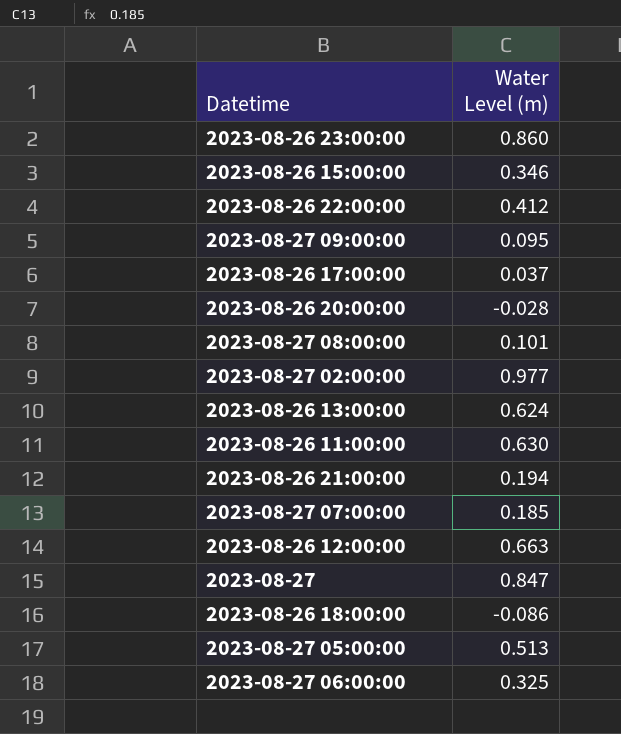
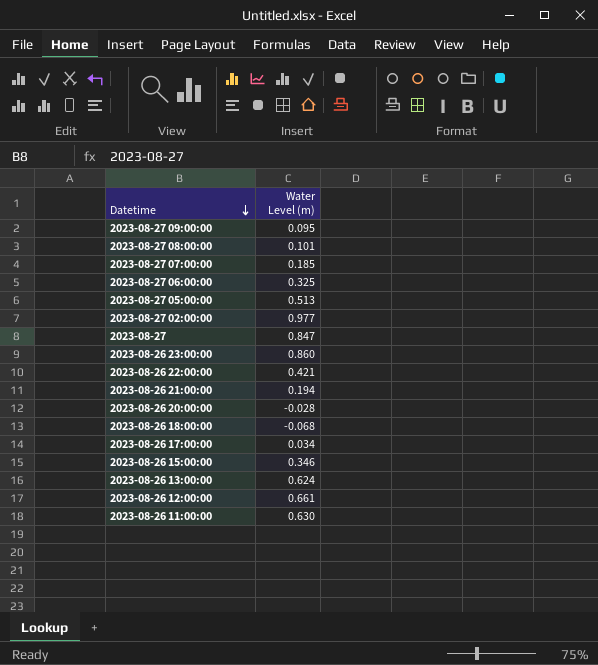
row order: none -> Datetime descending
2023-08-26 22:00:00 | Water Level (m): 0.412 -> 0.421
2023-08-26 18:00:00 | Water Level (m): -0.086 -> -0.068
2023-08-26 17:00:00 | Water Level (m): 0.037 -> 0.034
2023-08-26 12:00:00 | Water Level (m): 0.663 -> 0.661

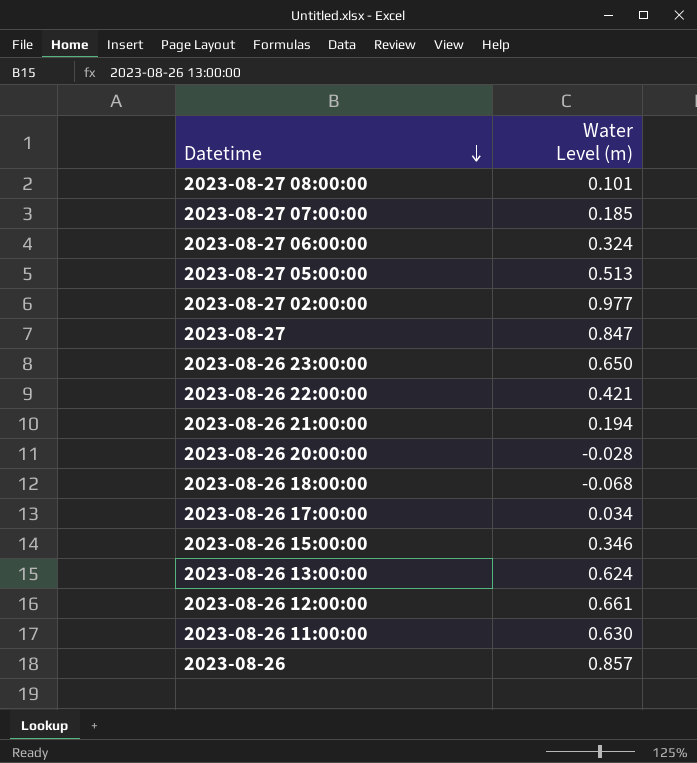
row 2023-08-27 09:00:00: 0.095 -> none
2023-08-27 06:00:00 | Water Level (m): 0.325 -> 0.324
2023-08-26 23:00:00 | Water Level (m): 0.860 -> 0.650
row 2023-08-26: none -> 0.857

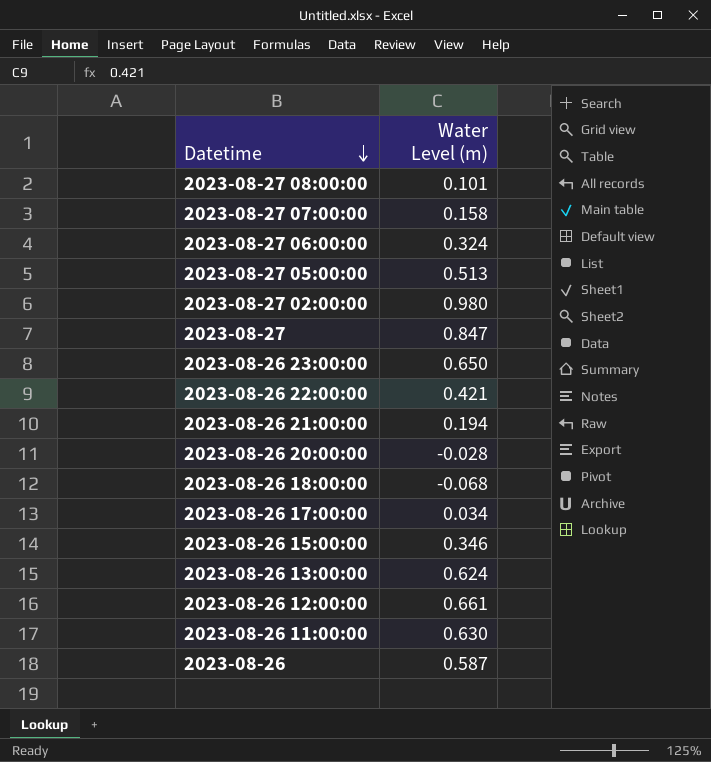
2023-08-27 07:00:00 | Water Level (m): 0.185 -> 0.158
2023-08-27 02:00:00 | Water Level (m): 0.977 -> 0.980
2023-08-26 | Water Level (m): 0.857 -> 0.587

